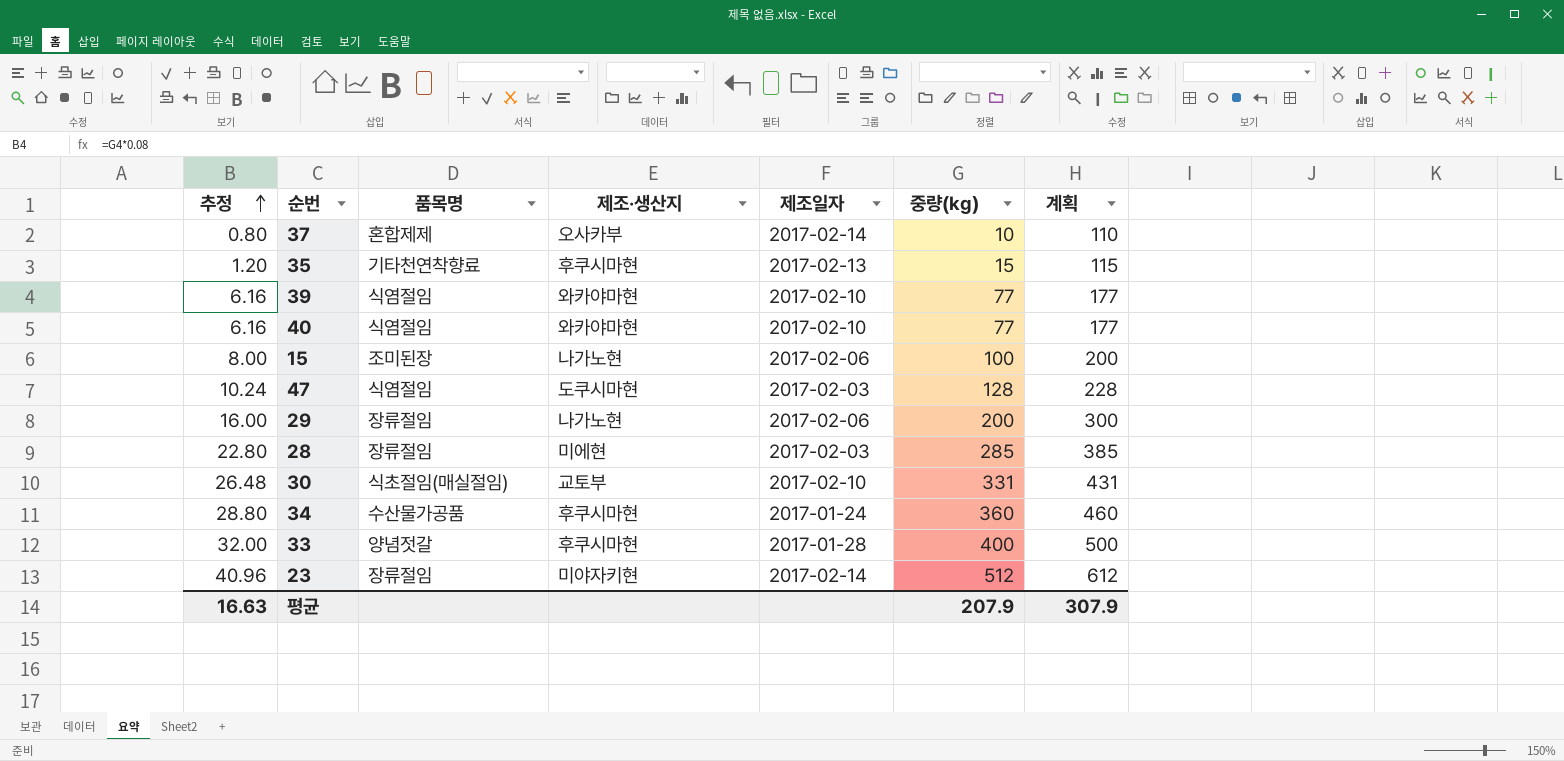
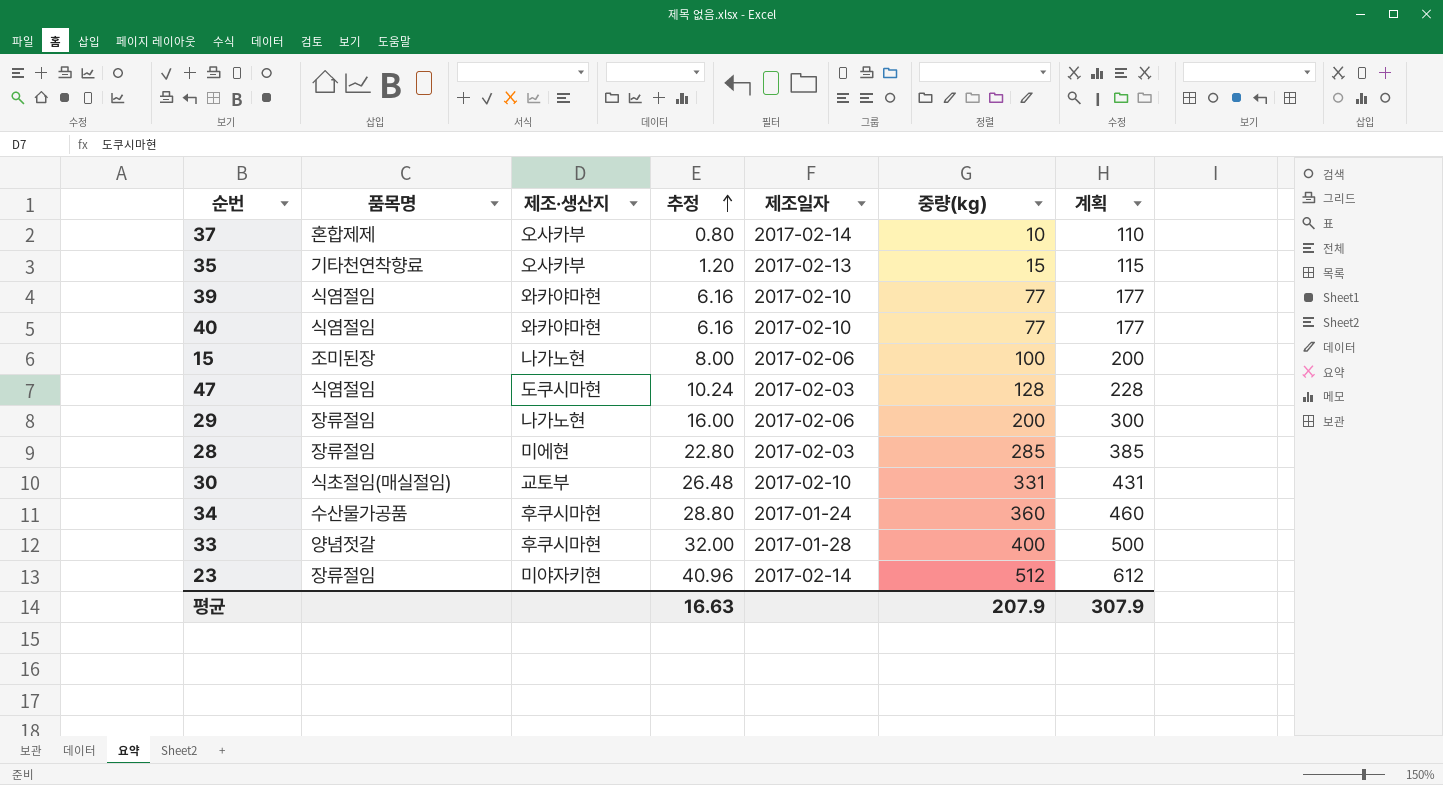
column 추정 | position: 1 -> 4
35 | 제조·생산지: 후쿠시마현 -> 오사카부

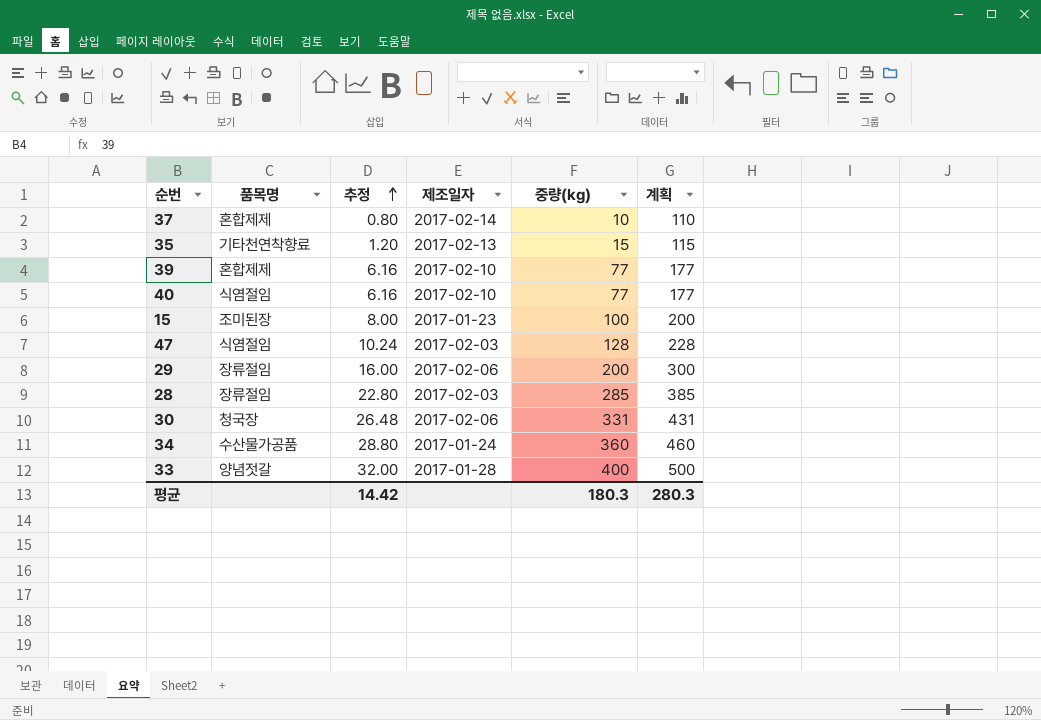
column 제조·생산지 | position: 3 -> none
row 23: 장류절임 | 미야자키현 | 40.96 | 2017-02-14 | 512 | 612 -> none
39 | 품목명: 식염절임 -> 혼합제제
15 | 제조일자: 2017-02-06 -> 2017-01-23
30 | 품목명: 식초절임(매실절임) -> 청국장
30 | 제조일자: 2017-02-10 -> 2017-02-06
평균 | 추정: 16.63 -> 14.42
평균 | 중량(kg): 207.9 -> 180.3
평균 | 계획: 307.9 -> 280.3

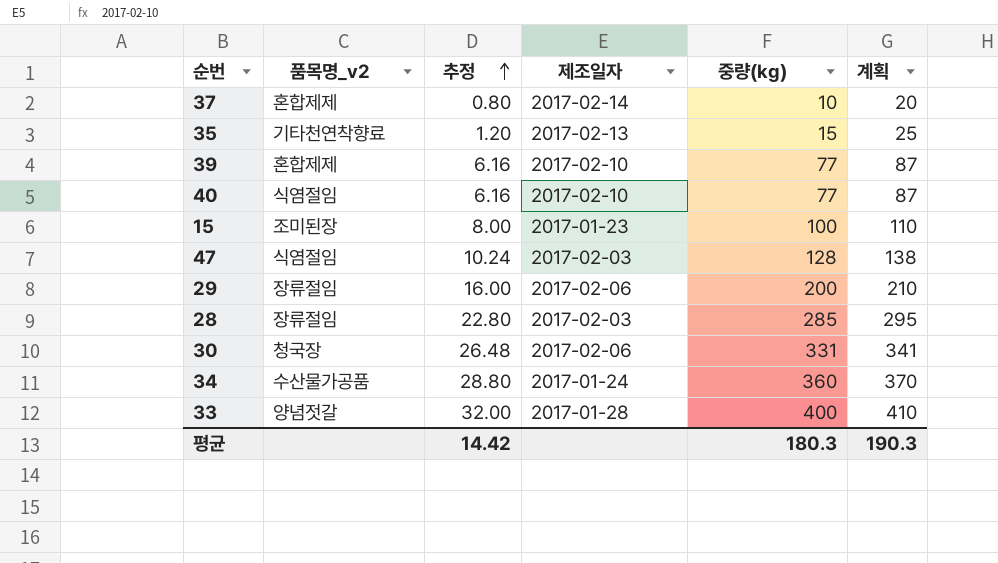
column name: 품목명 -> 품목명_v2
column 계획 | formula: [중량(kg)] + 100 -> [중량(kg)] + 10
평균 | 계획: 280.3 -> 190.3

